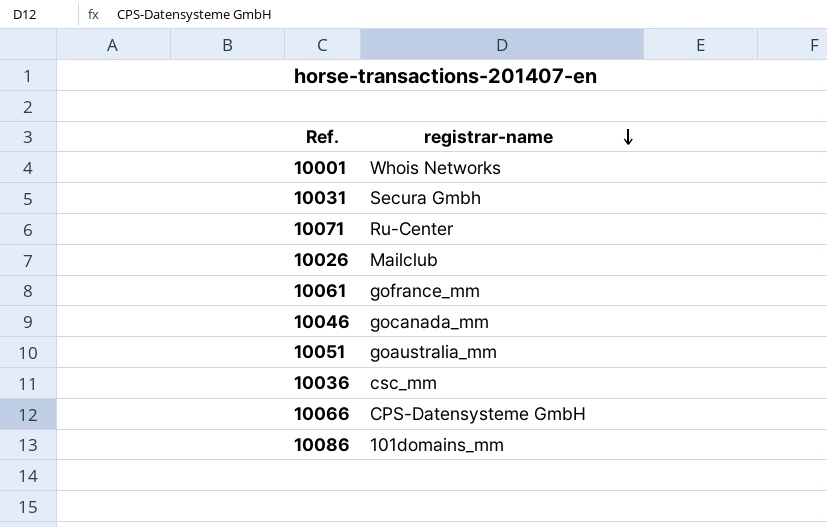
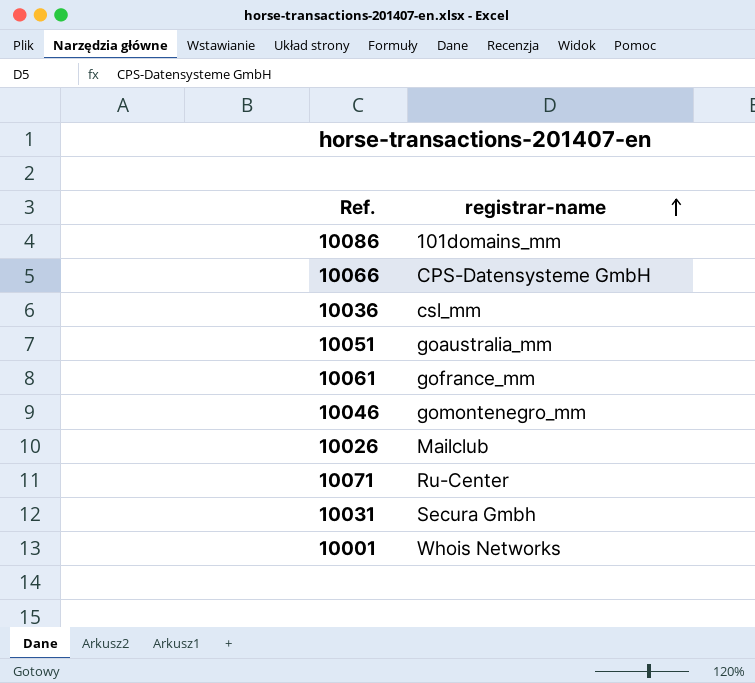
row order: registrar-name descending -> registrar-name ascending
10036 | registrar-name: csc_mm -> csl_mm
10046 | registrar-name: gocanada_mm -> gomontenegro_mm

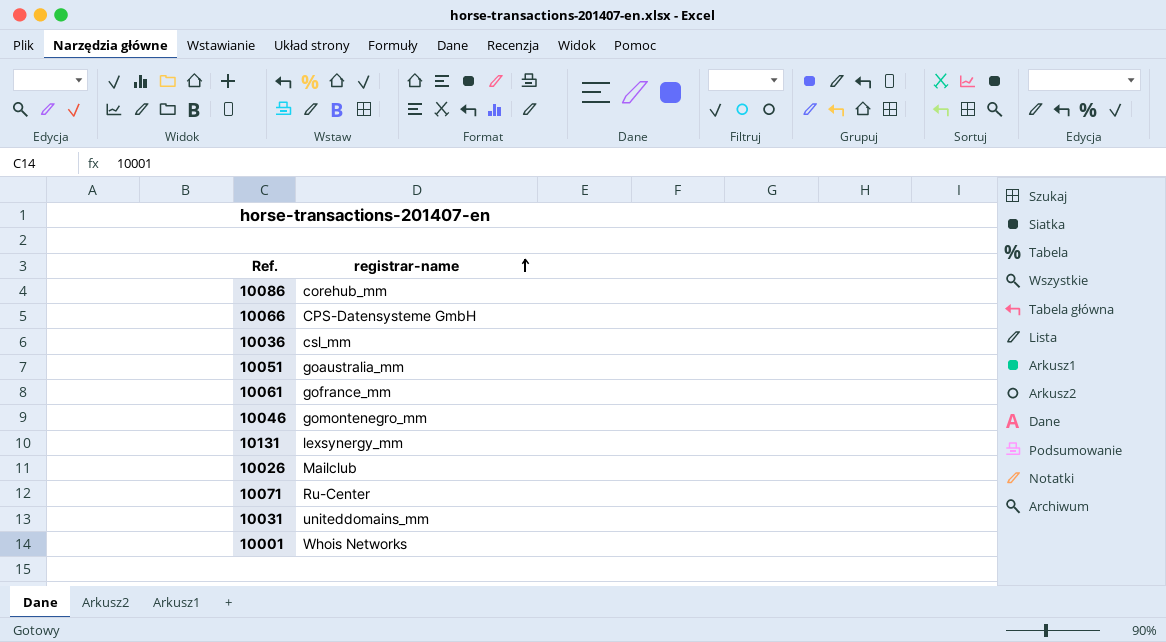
10086 | registrar-name: 101domains_mm -> corehub_mm
row 10131: none -> lexsynergy_mm
10031 | registrar-name: Secura Gmbh -> uniteddomains_mm

